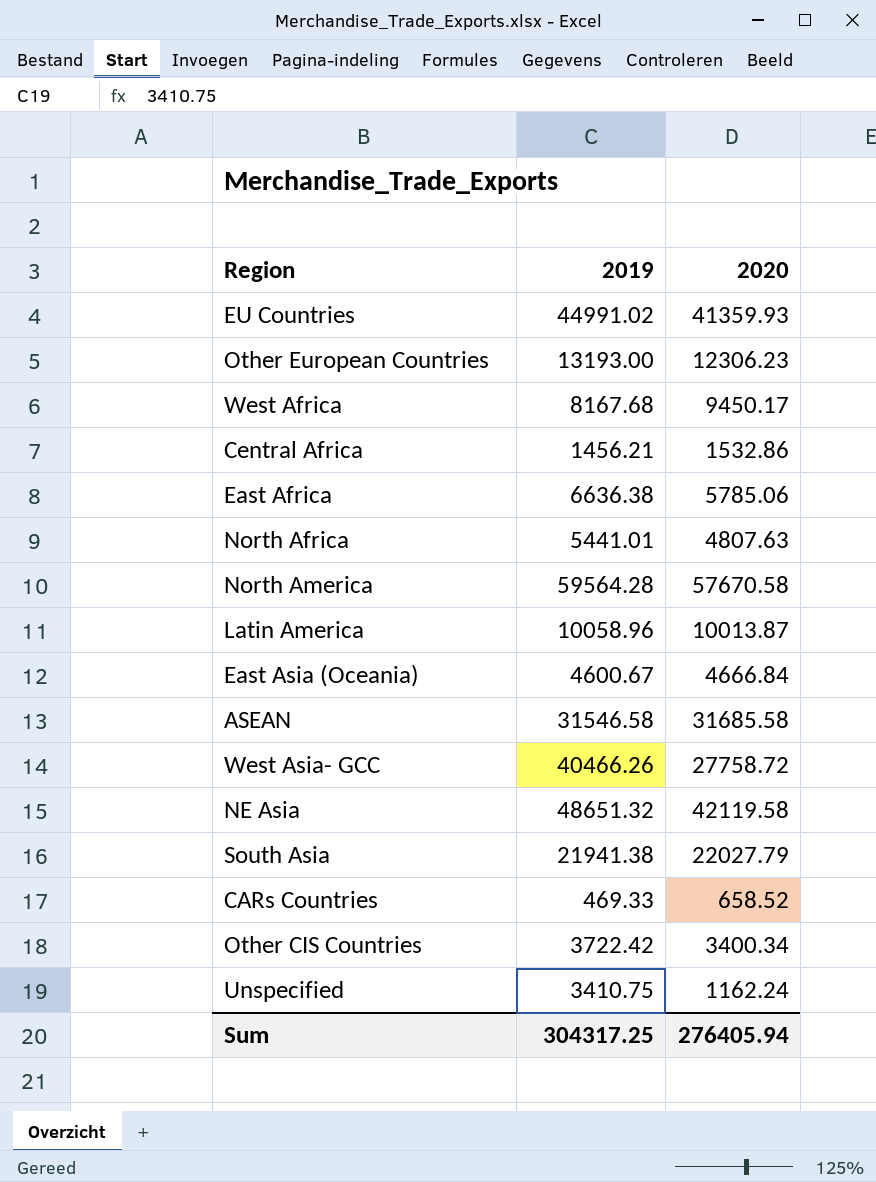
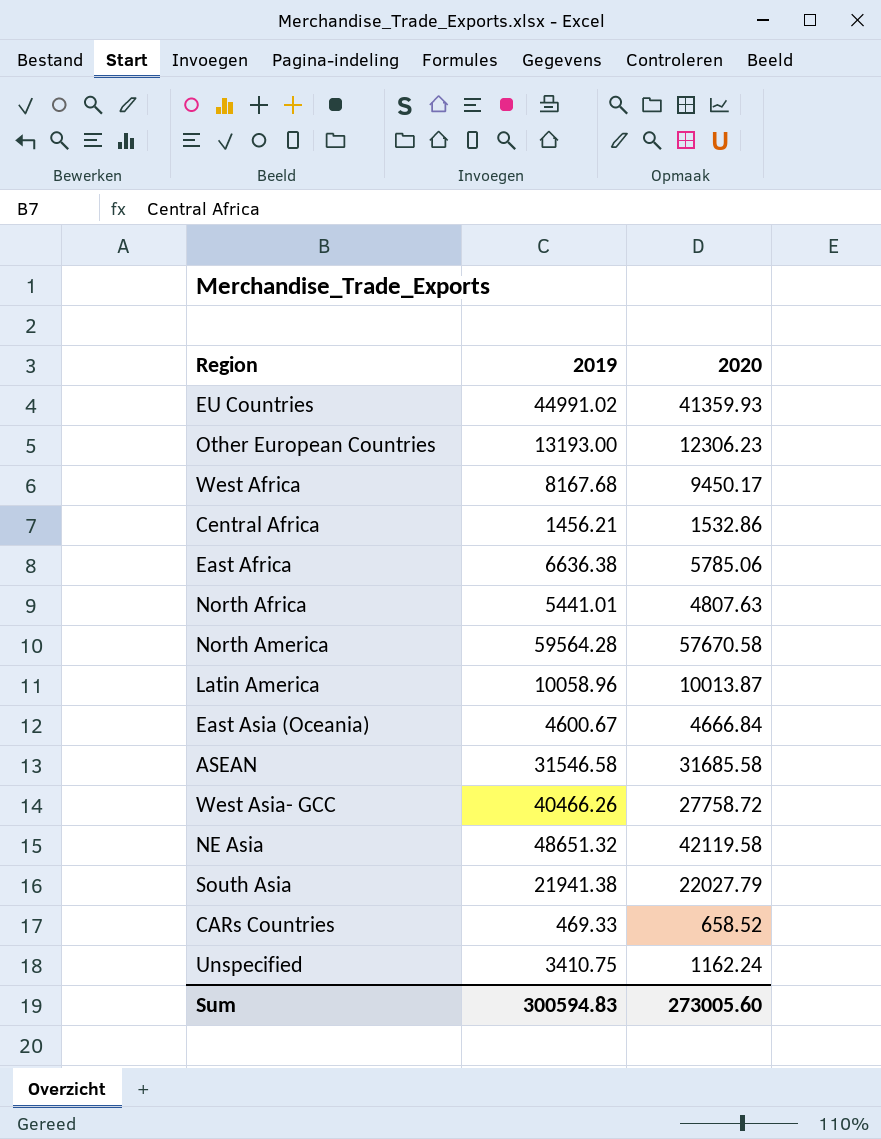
row Other CIS Countries: 3722.42 | 3400.34 -> none
Sum | 2019: 304317.25 -> 300594.83
Sum | 2020: 276405.94 -> 273005.60

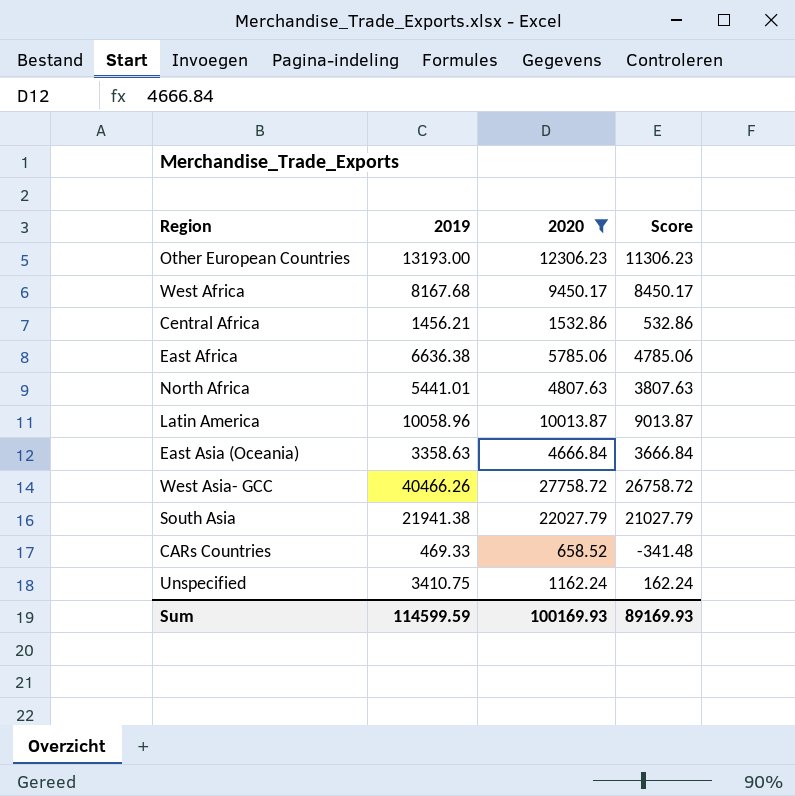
filter: none -> 2020 <= 27758.72
column Score | formula: none -> [2020] - 1000
East Asia (Oceania) | 2019: 4600.67 -> 3358.63
Sum | 2019: 300594.83 -> 114599.59
Sum | 2020: 273005.60 -> 100169.93

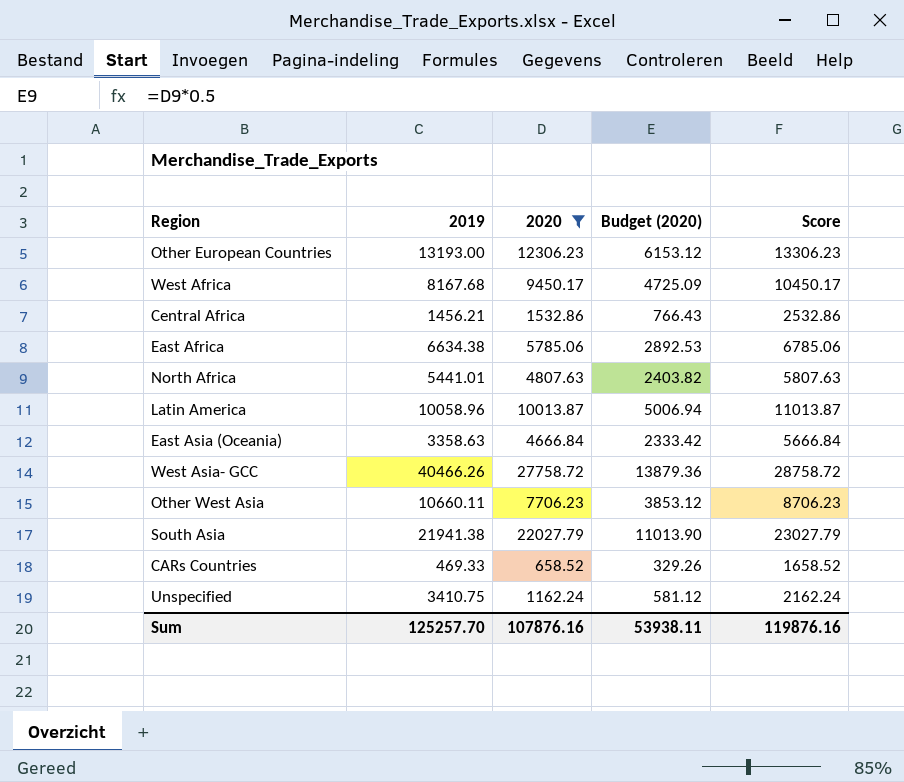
column Budget (2020) | formula: none -> [2020] * 0.5
column Score | formula: [2020] - 1000 -> [2020] + 1000
East Africa | 2019: 6636.38 -> 6634.38
row Other West Asia: none -> 10660.11 | 7706.23 | 3853.12 | 8706.23
Sum | 2019: 114599.59 -> 125257.70
Sum | 2020: 100169.93 -> 107876.16
Sum | Score: 89169.93 -> 119876.16

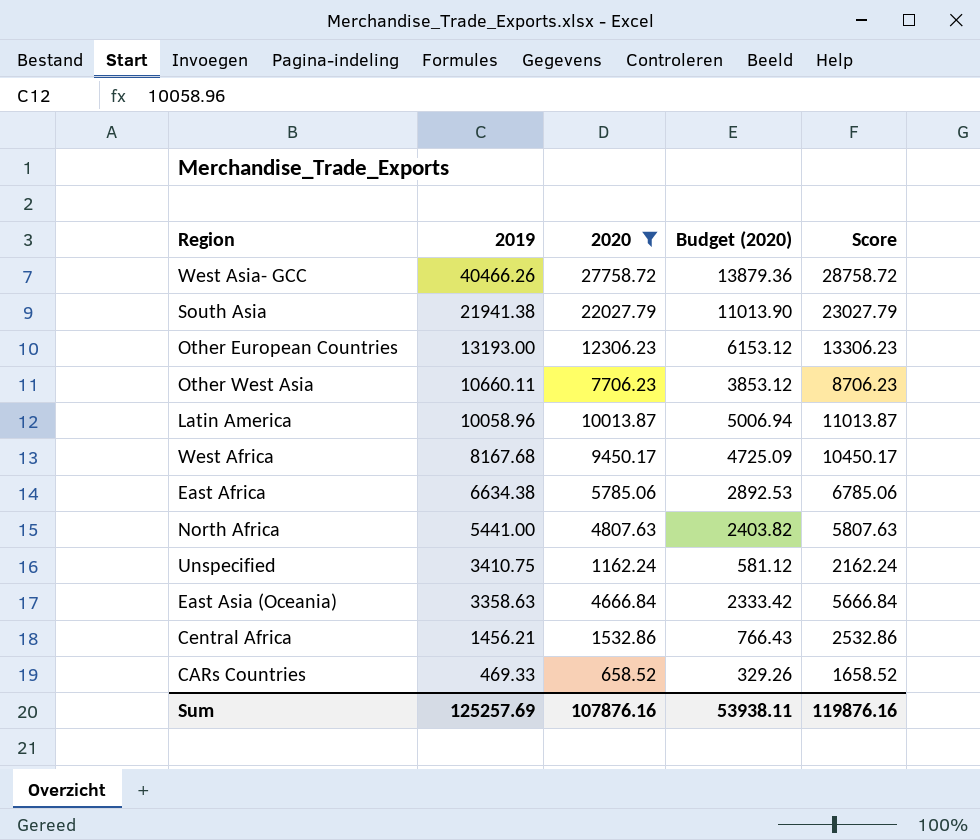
row order: none -> 2019 descending
North Africa | 2019: 5441.01 -> 5441.00
Sum | 2019: 125257.70 -> 125257.69

